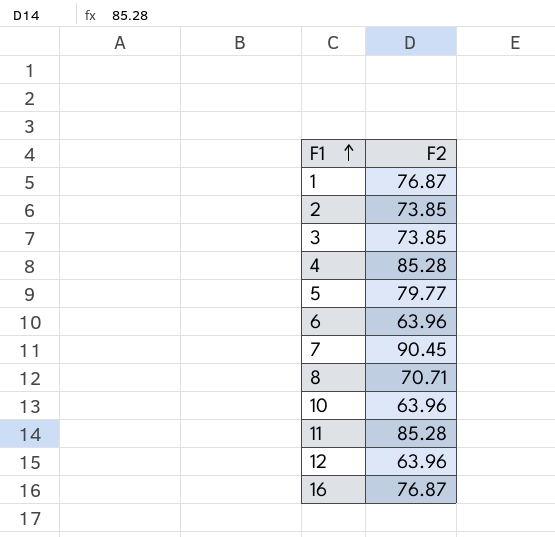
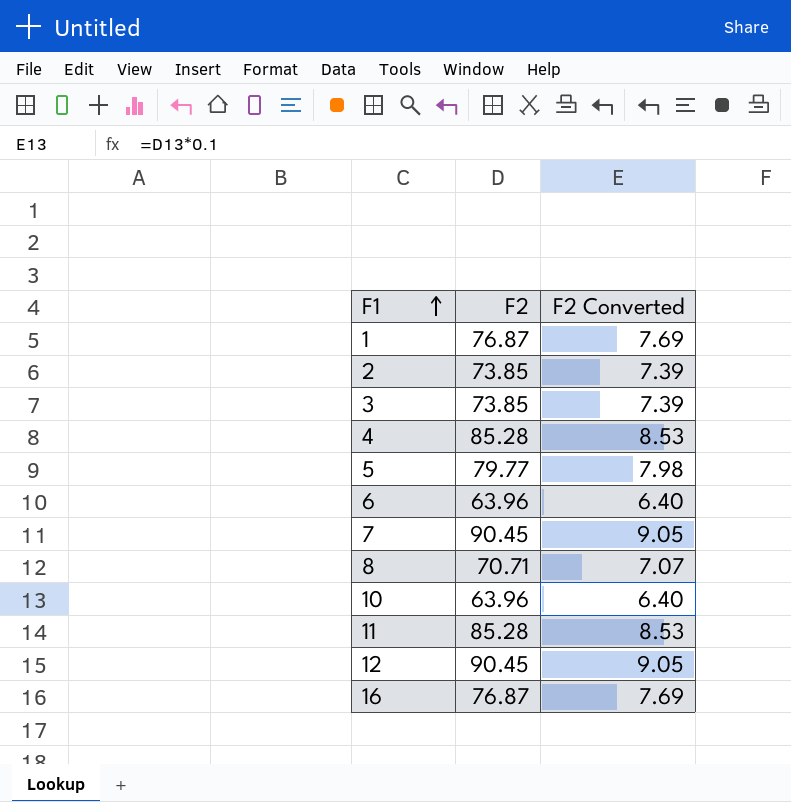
column F2 Converted | formula: none -> [F2] * 0.1
12 | F2: 63.96 -> 90.45

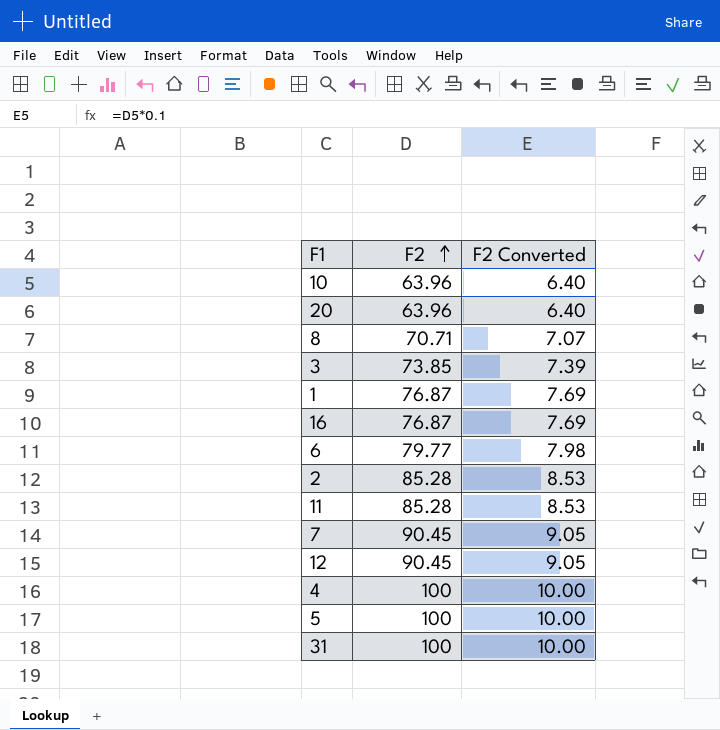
row order: F1 ascending -> F2 ascending
row 20: none -> 63.96 | 6.40
6 | F2: 63.96 -> 79.77
6 | F2 Converted: 6.40 -> 7.98
2 | F2: 73.85 -> 85.28
2 | F2 Converted: 7.39 -> 8.53
4 | F2: 85.28 -> 100
4 | F2 Converted: 8.53 -> 10.00
5 | F2: 79.77 -> 100
5 | F2 Converted: 7.98 -> 10.00
row 31: none -> 100 | 10.00

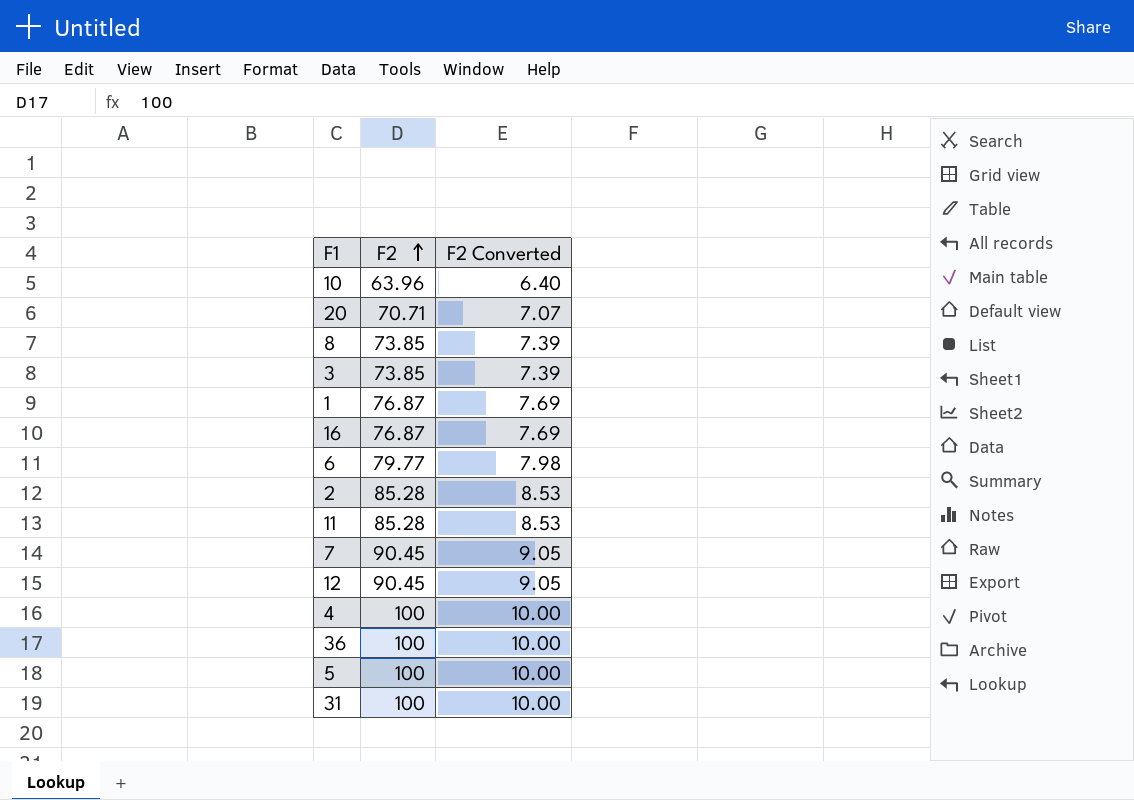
20 | F2: 63.96 -> 70.71
20 | F2 Converted: 6.40 -> 7.07
8 | F2: 70.71 -> 73.85
8 | F2 Converted: 7.07 -> 7.39
row 36: none -> 100 | 10.00

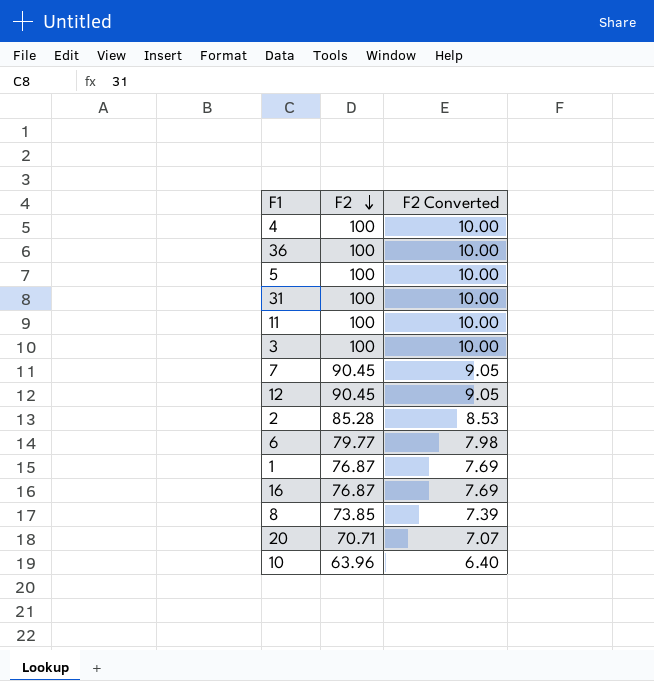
row order: F2 ascending -> F2 descending
11 | F2: 85.28 -> 100
11 | F2 Converted: 8.53 -> 10.00
3 | F2: 73.85 -> 100
3 | F2 Converted: 7.39 -> 10.00

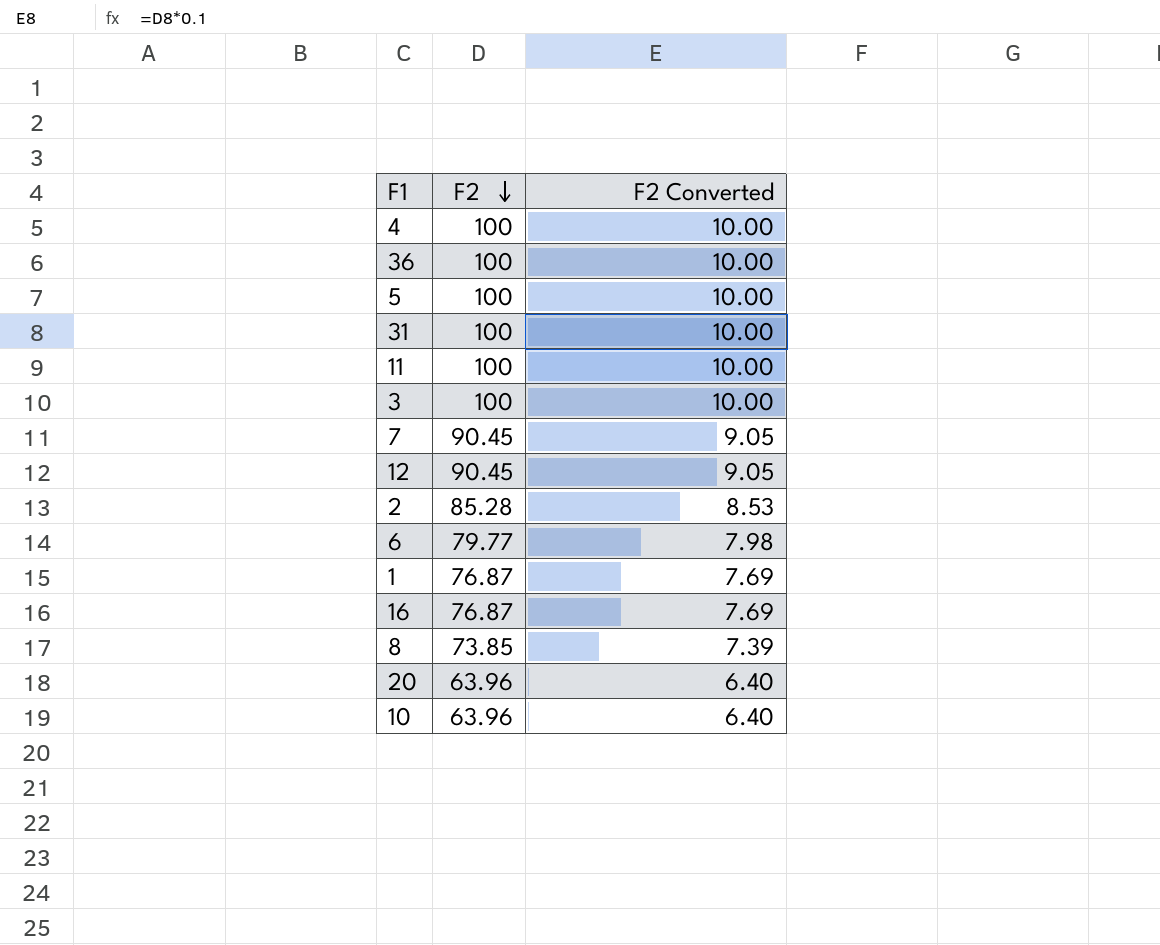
20 | F2: 70.71 -> 63.96
20 | F2 Converted: 7.07 -> 6.40

